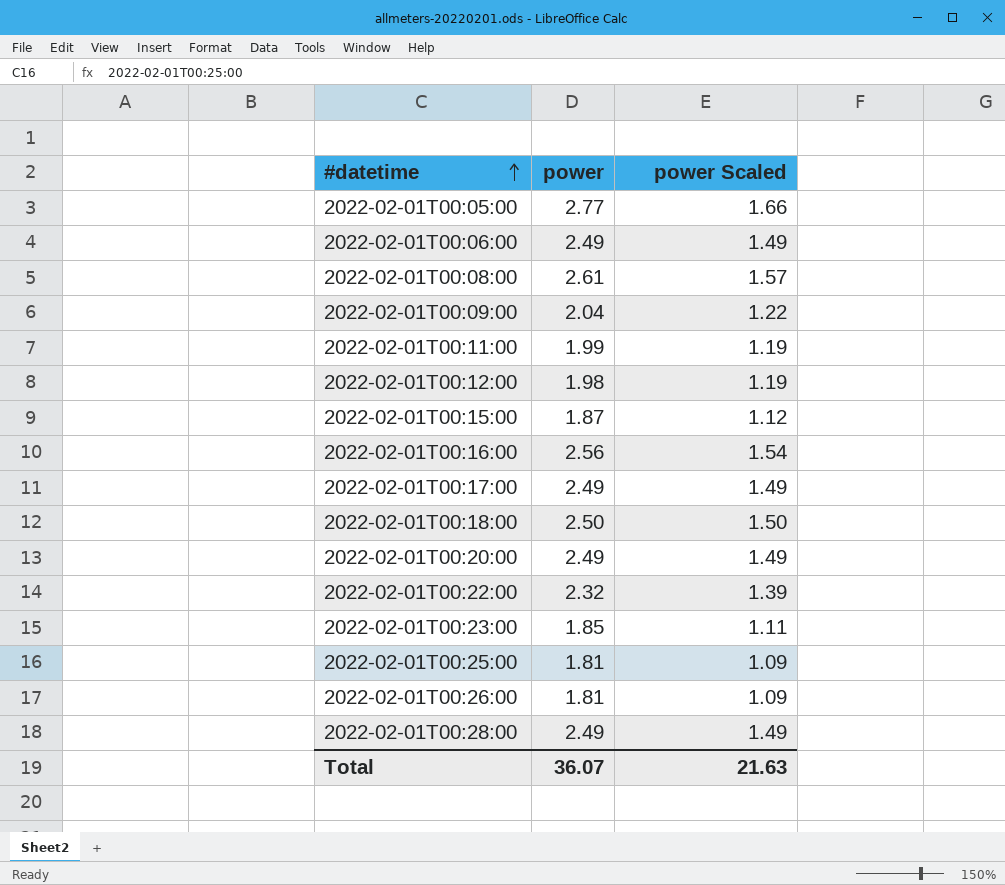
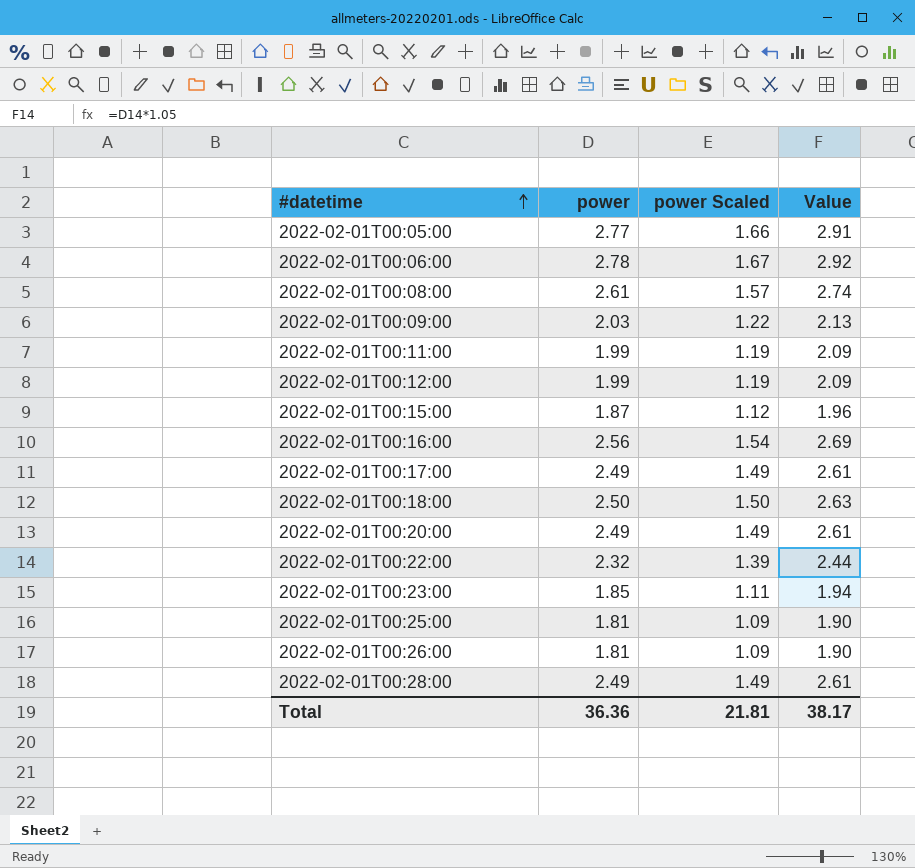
column Value | formula: none -> [power] * 1.05
2022-02-01T00:06:00 | power: 2.49 -> 2.78
2022-02-01T00:06:00 | power Scaled: 1.49 -> 1.67
2022-02-01T00:09:00 | power: 2.04 -> 2.03
2022-02-01T00:12:00 | power: 1.98 -> 1.99
Total | power: 36.07 -> 36.36
Total | power Scaled: 21.63 -> 21.81

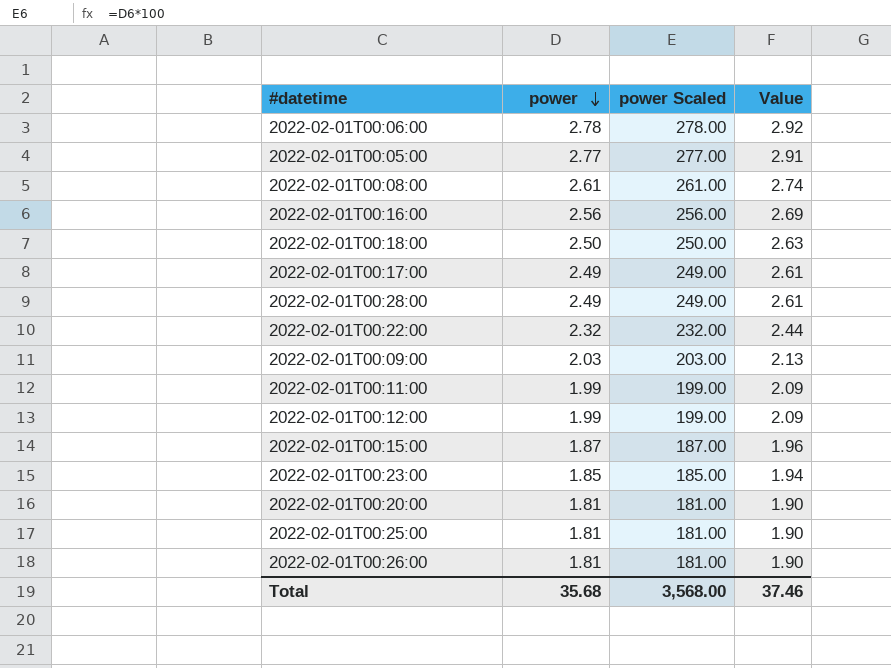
row order: #datetime ascending -> power descending
column power Scaled | formula: [power] * 0.6 -> [power] * 100
2022-02-01T00:20:00 | power: 2.49 -> 1.81
2022-02-01T00:20:00 | Value: 2.61 -> 1.90
Total | power: 36.36 -> 35.68
Total | power Scaled: 21.81 -> 3,568.00
Total | Value: 38.17 -> 37.46

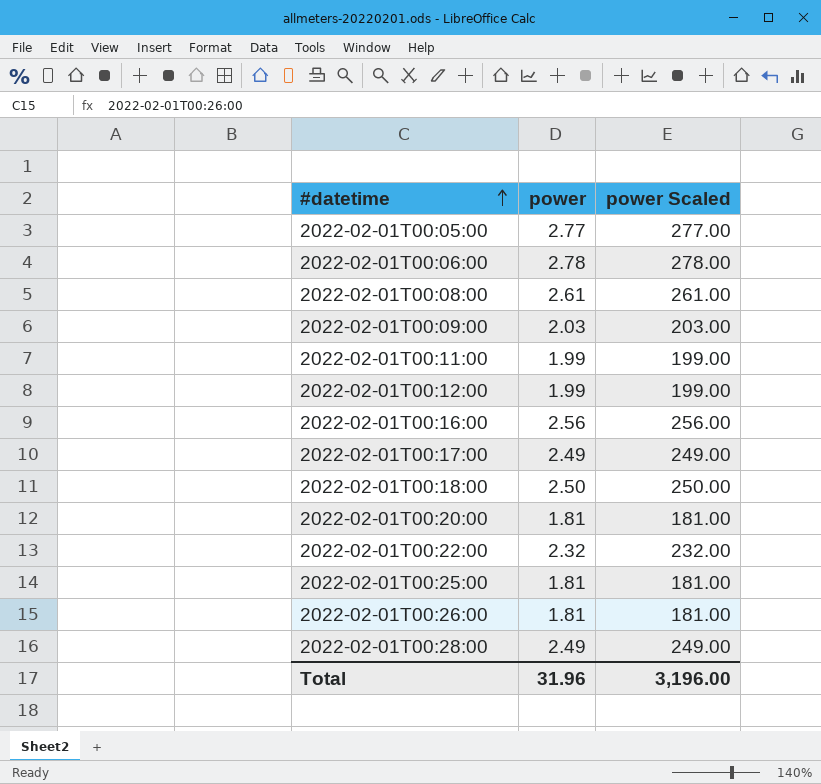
row order: power descending -> #datetime ascending
column Value | formula: [power] * 1.05 -> none
row 2022-02-01T00:15:00: 1.87 | 187.00 | 1.96 -> none
row 2022-02-01T00:23:00: 1.85 | 185.00 | 1.94 -> none
Total | power: 35.68 -> 31.96
Total | power Scaled: 3,568.00 -> 3,196.00

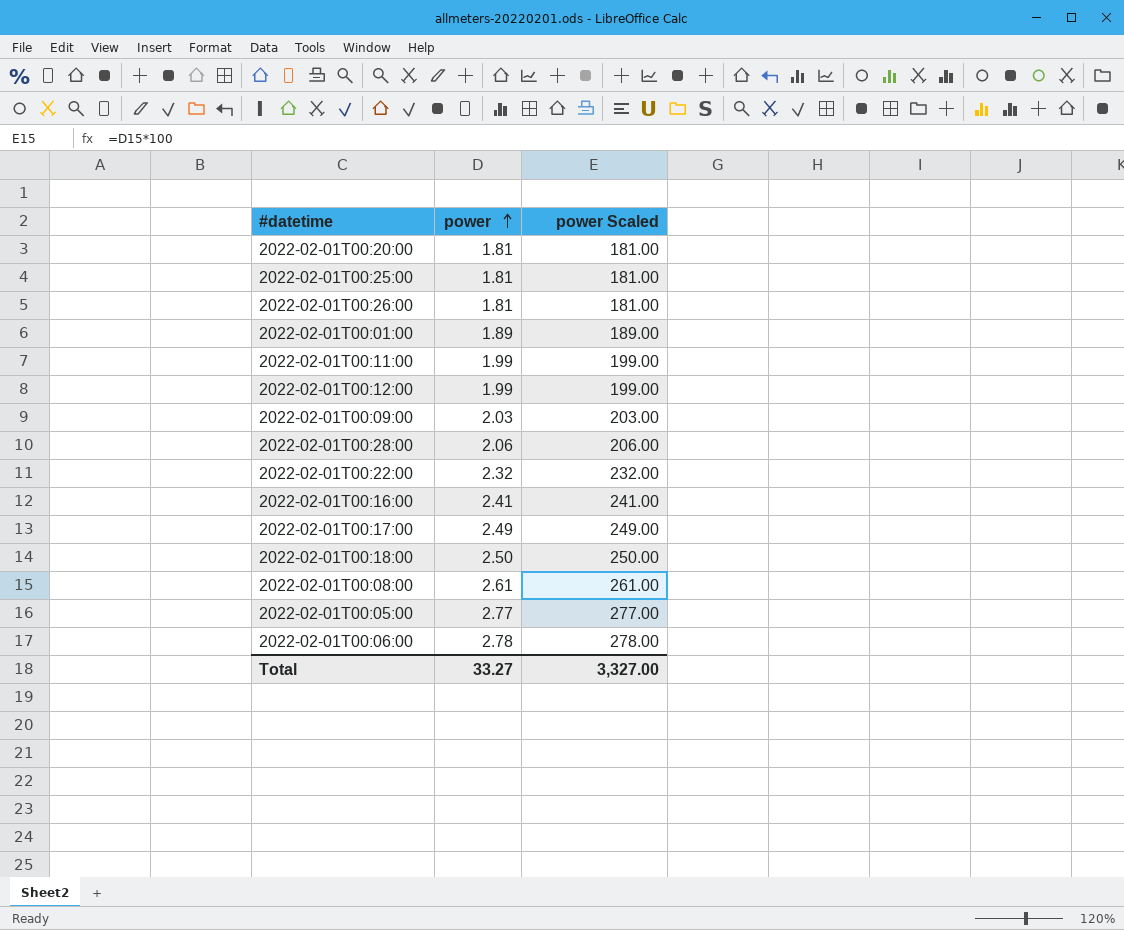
row order: #datetime ascending -> power ascending
row 2022-02-01T00:01:00: none -> 1.89 | 189.00
2022-02-01T00:28:00 | power: 2.49 -> 2.06
2022-02-01T00:28:00 | power Scaled: 249.00 -> 206.00
2022-02-01T00:16:00 | power: 2.56 -> 2.41
2022-02-01T00:16:00 | power Scaled: 256.00 -> 241.00
Total | power: 31.96 -> 33.27
Total | power Scaled: 3,196.00 -> 3,327.00

